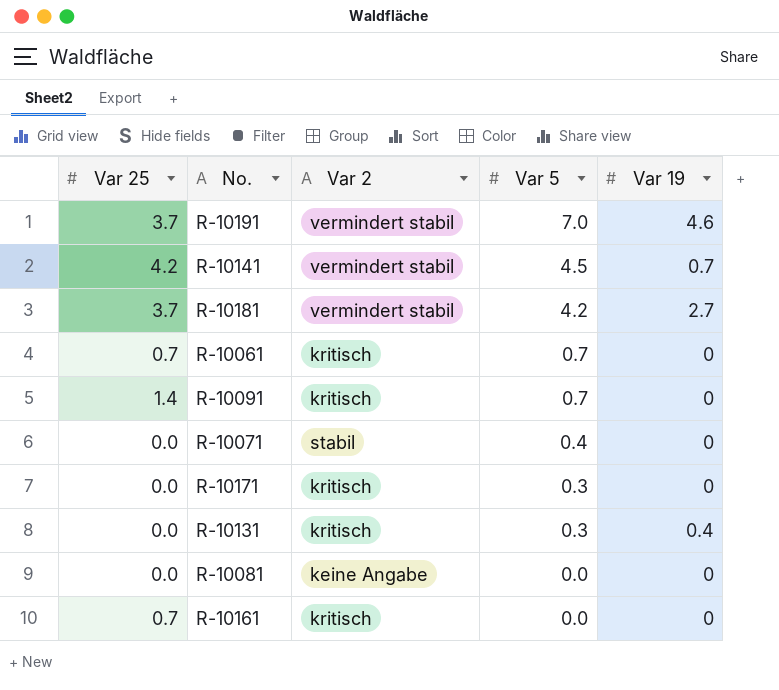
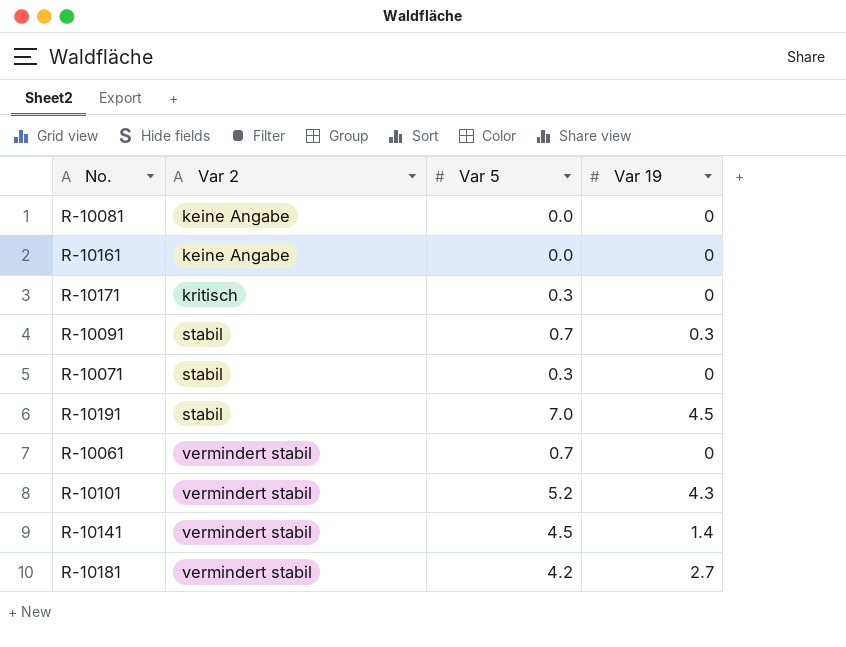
row order: Var 5 descending -> Var 2 ascending
column Var 25 | position: 1 -> none
row R-10131: 0.0 | kritisch | 0.3 | 0.4 -> none
R-10161 | Var 2: kritisch -> keine Angabe
R-10091 | Var 2: kritisch -> stabil
R-10091 | Var 19: 0 -> 0.3
R-10071 | Var 5: 0.4 -> 0.3
R-10191 | Var 2: vermindert stabil -> stabil
R-10191 | Var 19: 4.6 -> 4.5
R-10061 | Var 2: kritisch -> vermindert stabil
row R-10101: none -> vermindert stabil | 5.2 | 4.3
R-10141 | Var 19: 0.7 -> 1.4

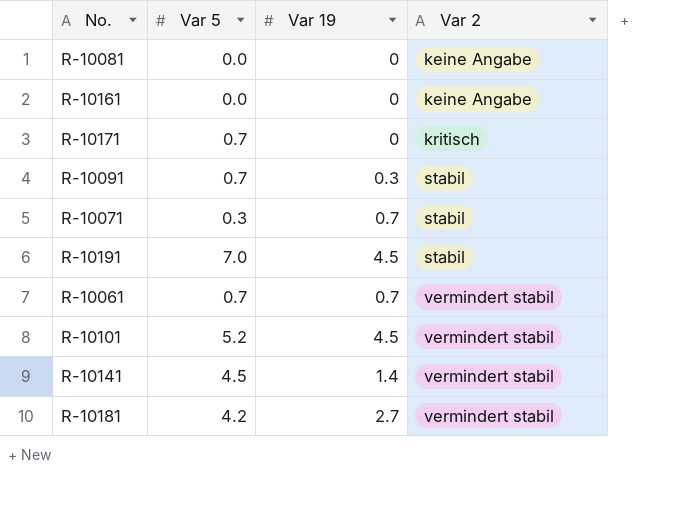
column Var 2 | position: 2 -> 4
R-10171 | Var 5: 0.3 -> 0.7
R-10071 | Var 19: 0 -> 0.7
R-10061 | Var 19: 0 -> 0.7
R-10101 | Var 19: 4.3 -> 4.5

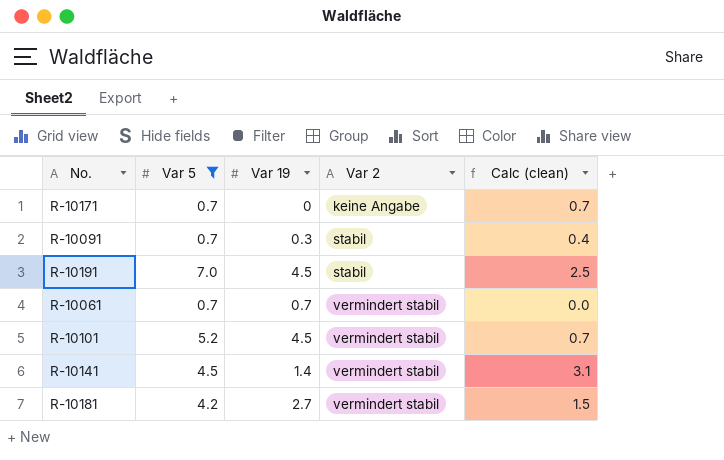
filter: none -> Var 5 >= 0.7
column Calc (clean) | formula: none -> [Var 5] - [Var 19]
R-10171 | Var 2: kritisch -> keine Angabe

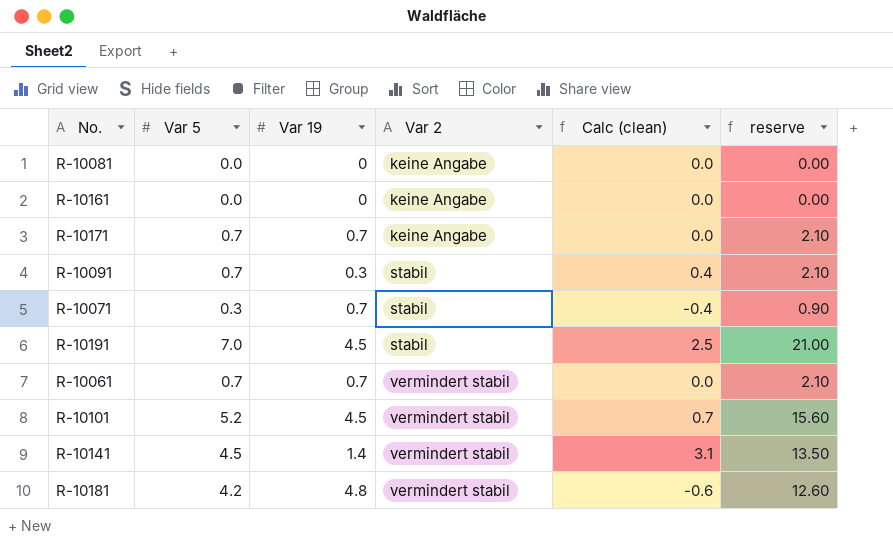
filter: Var 5 >= 0.7 -> none
column reserve | formula: none -> [Var 5] * 3
R-10171 | Var 19: 0 -> 0.7
R-10171 | Calc (clean): 0.7 -> 0.0
R-10181 | Var 19: 2.7 -> 4.8
R-10181 | Calc (clean): 1.5 -> -0.6

